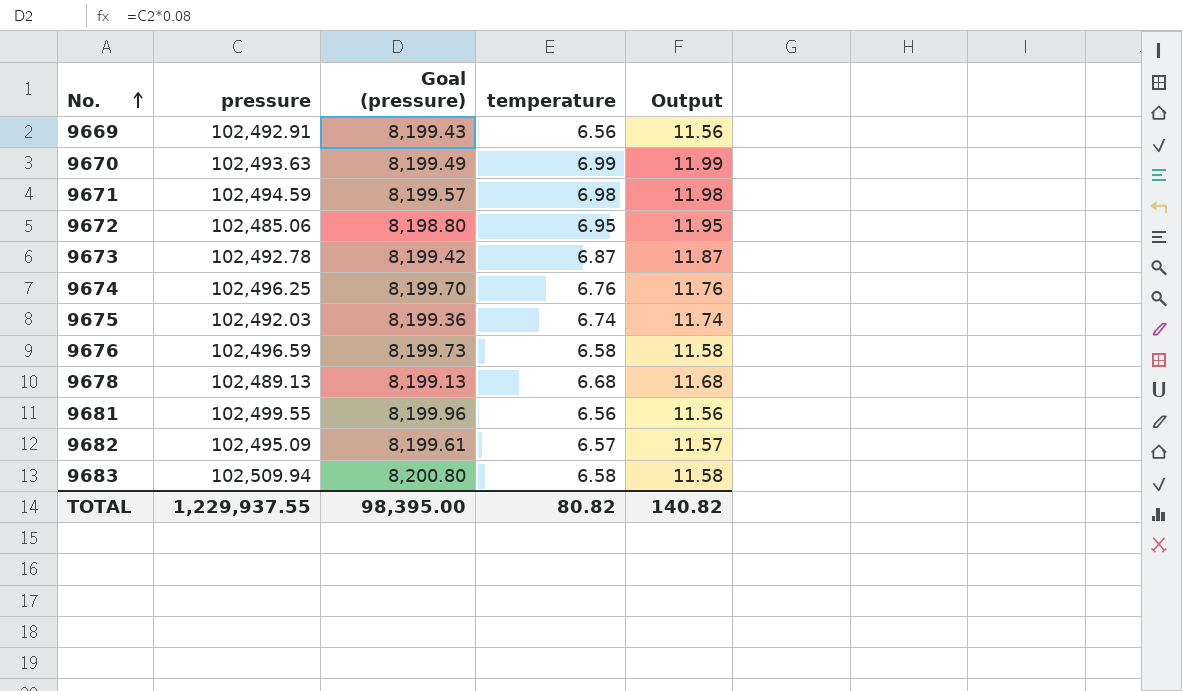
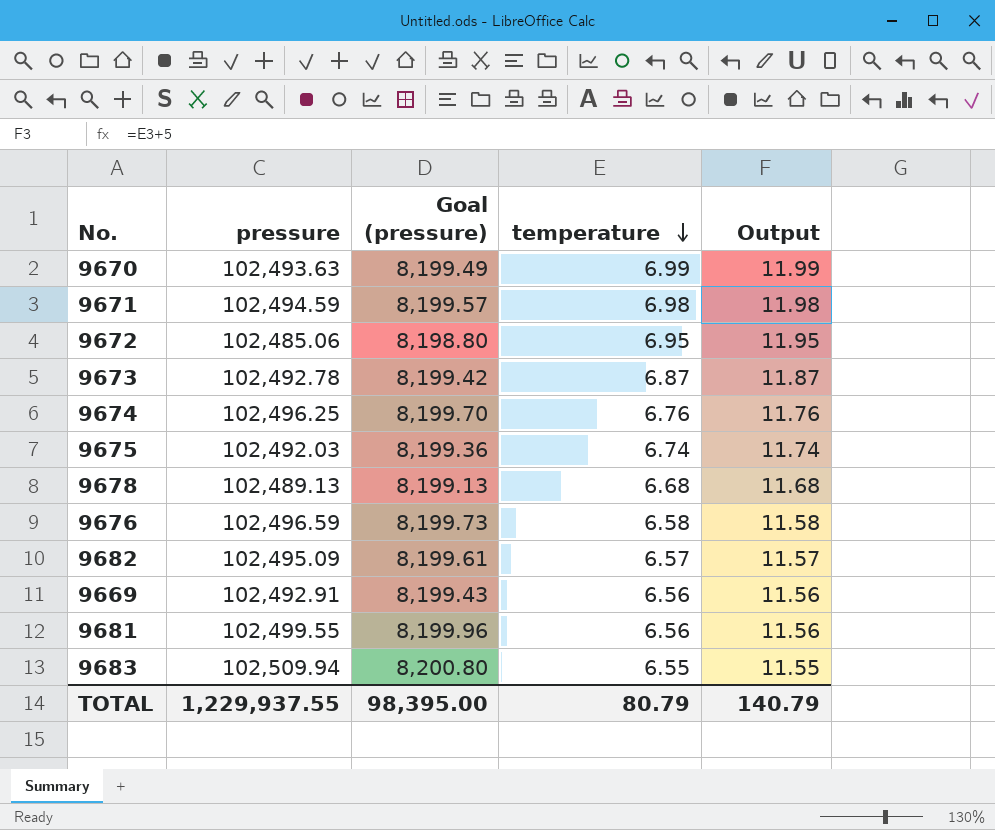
row order: No. ascending -> temperature descending
9683 | temperature: 6.58 -> 6.55
9683 | Output: 11.58 -> 11.55
TOTAL | temperature: 80.82 -> 80.79
TOTAL | Output: 140.82 -> 140.79

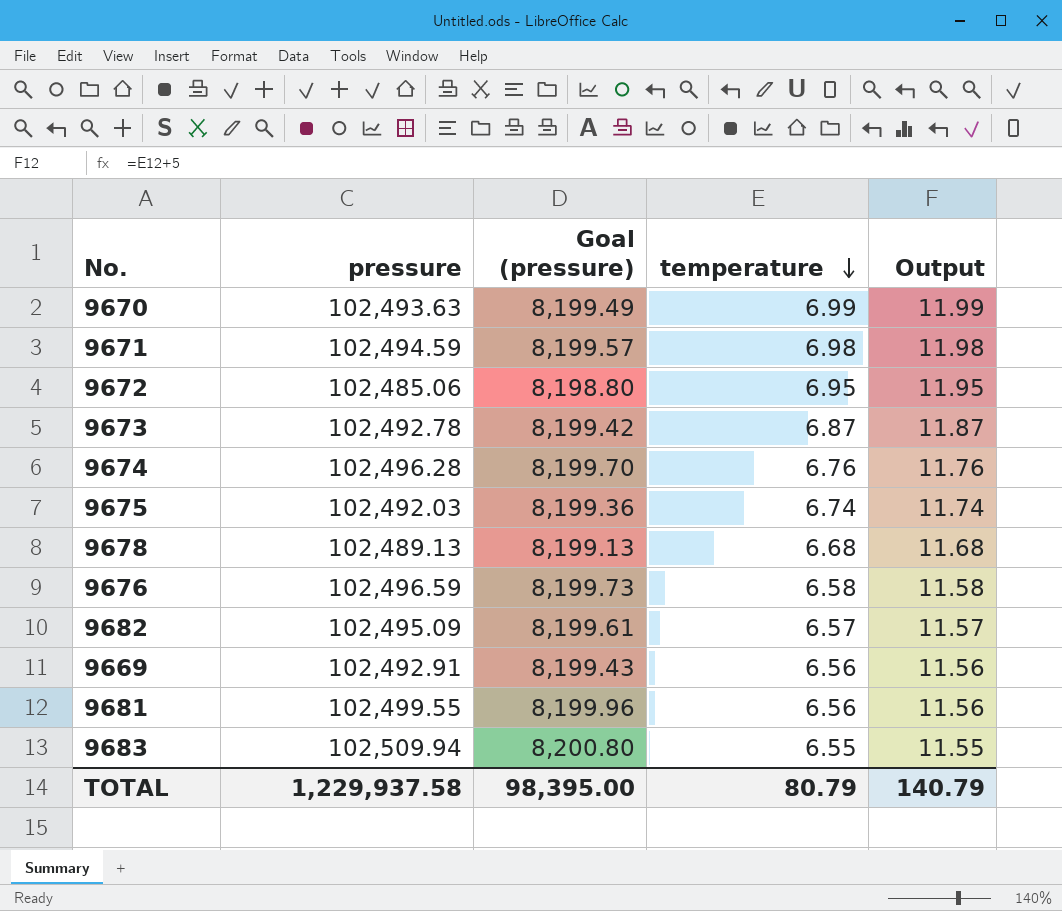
9674 | pressure: 102,496.25 -> 102,496.28
TOTAL | pressure: 1,229,937.55 -> 1,229,937.58

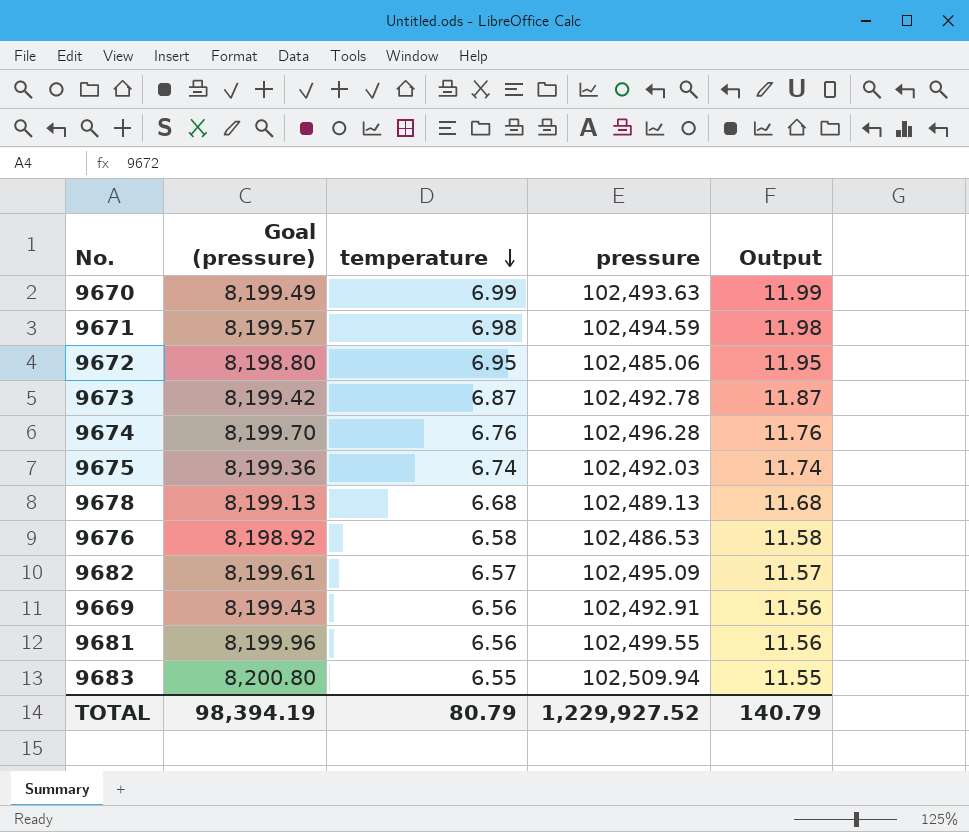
column pressure | position: 2 -> 4
9676 | Goal (pressure): 8,199.73 -> 8,198.92
9676 | pressure: 102,496.59 -> 102,486.53
TOTAL | Goal (pressure): 98,395.00 -> 98,394.19
TOTAL | pressure: 1,229,937.58 -> 1,229,927.52

